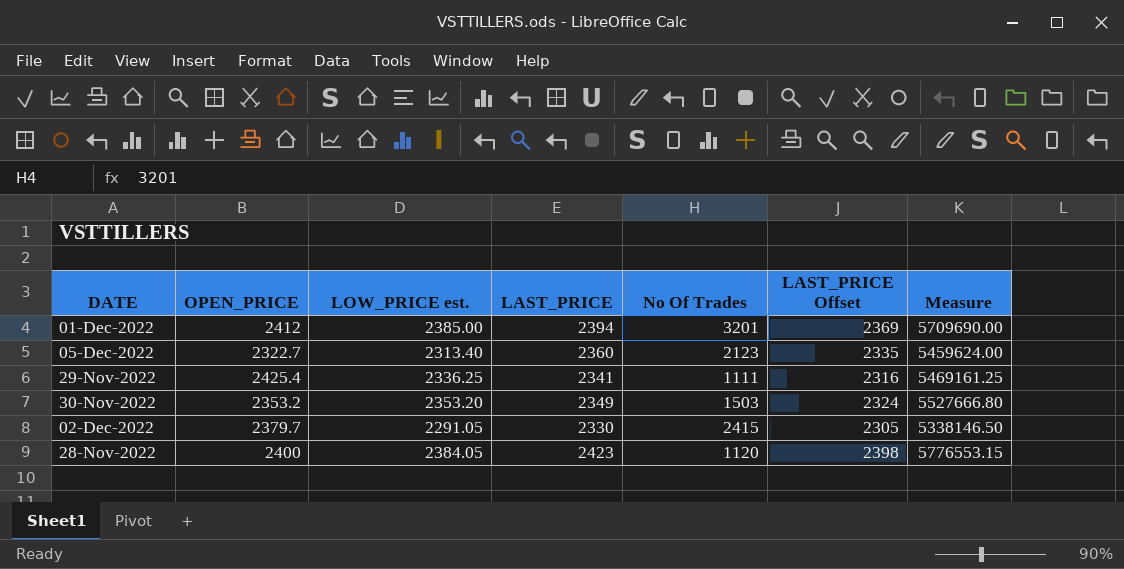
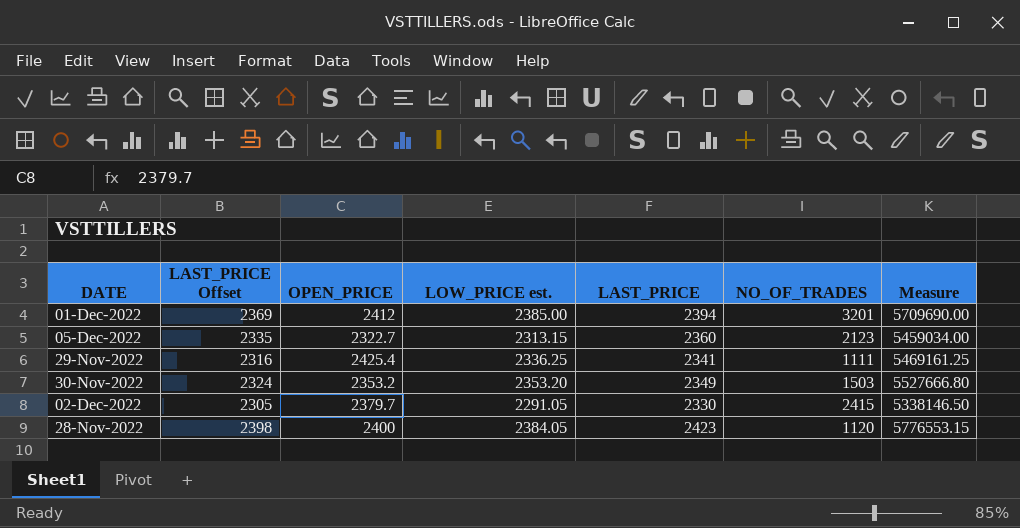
column LAST_PRICE Offset | position: 6 -> 2
column name: No Of Trades -> NO_OF_TRADES
05-Dec-2022 | LOW_PRICE est.: 2313.40 -> 2313.15
05-Dec-2022 | Measure: 5459624.00 -> 5459034.00

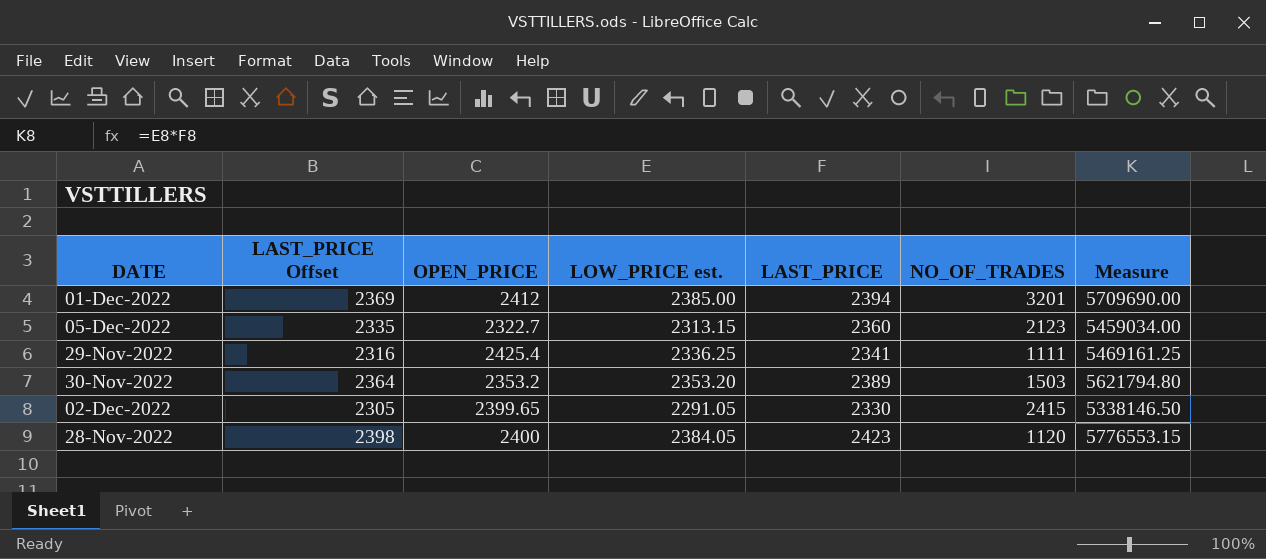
30-Nov-2022 | LAST_PRICE Offset: 2324 -> 2364
30-Nov-2022 | LAST_PRICE: 2349 -> 2389
30-Nov-2022 | Measure: 5527666.80 -> 5621794.80
02-Dec-2022 | OPEN_PRICE: 2379.7 -> 2399.65

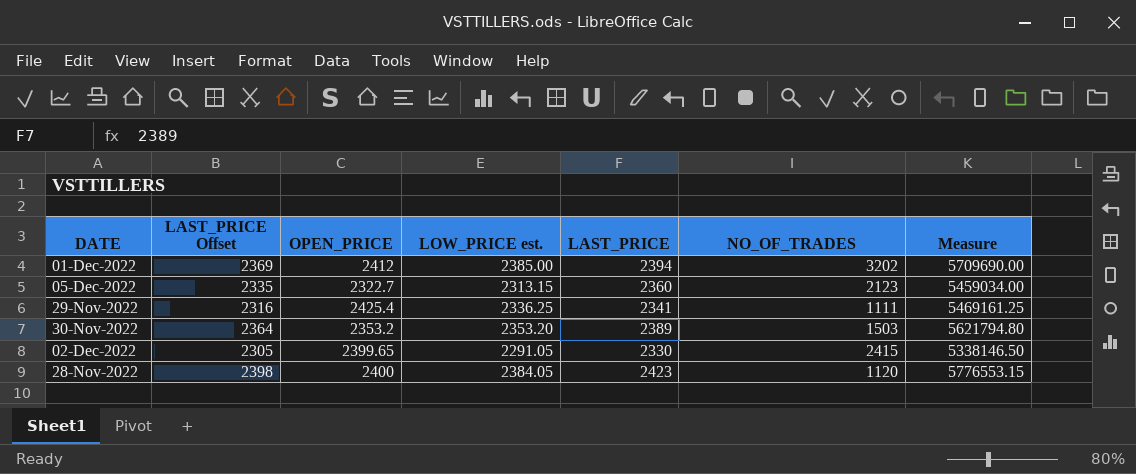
01-Dec-2022 | NO_OF_TRADES: 3201 -> 3202

